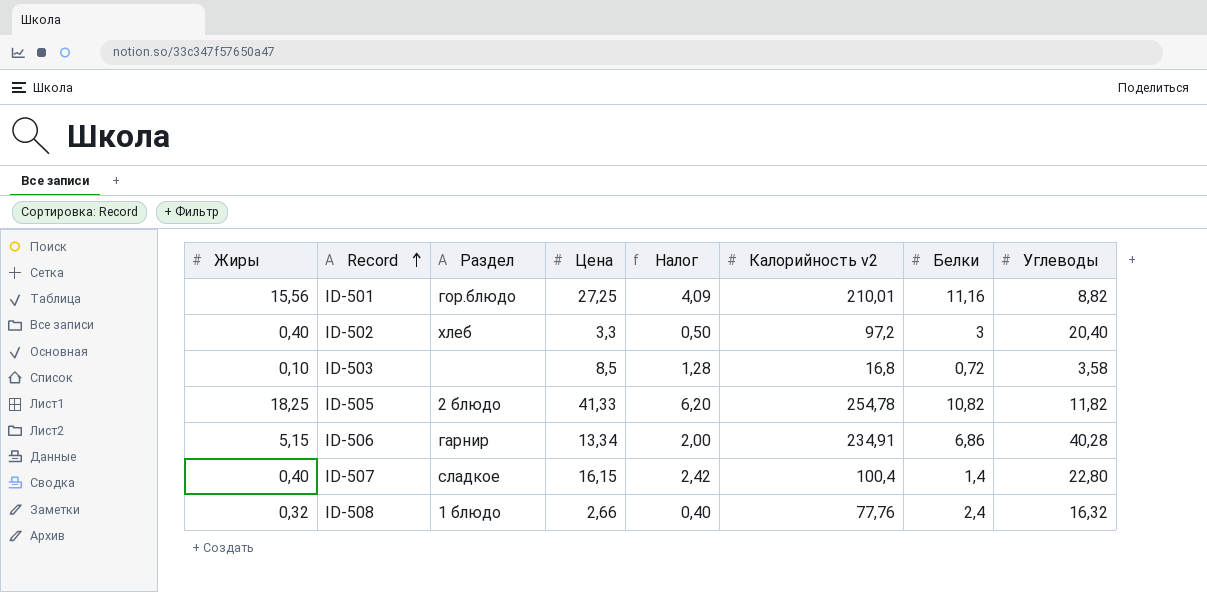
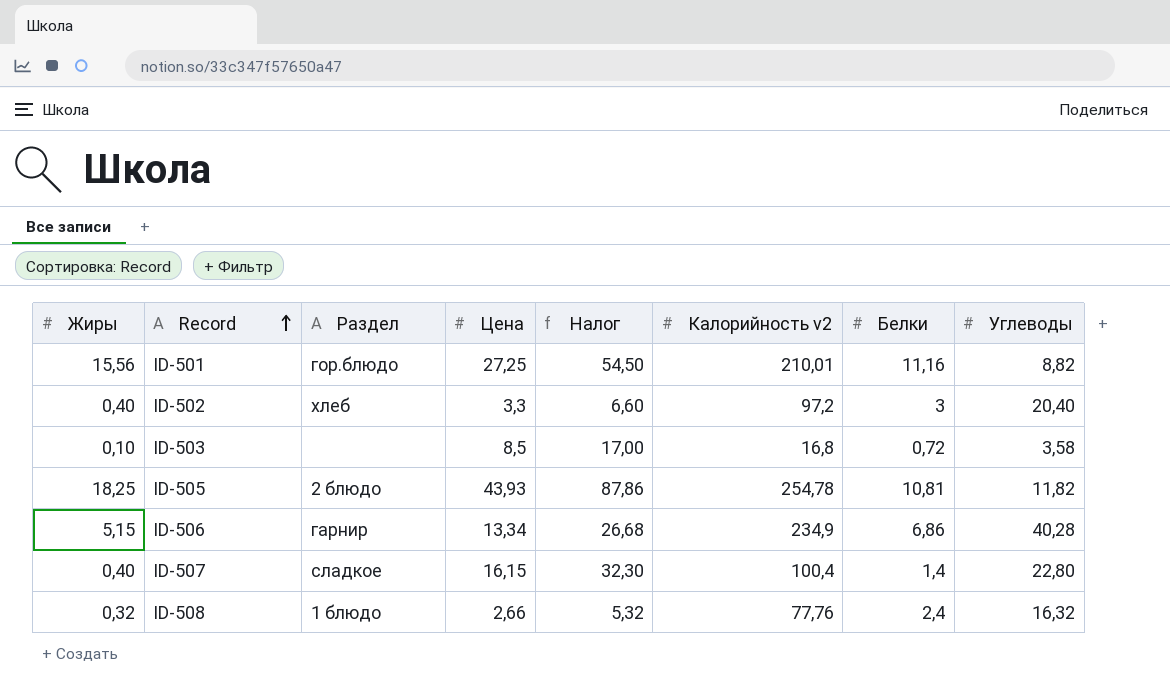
column Налог | formula: [Цена] * 0,15 -> [Цена] * 2
ID-505 | Цена: 41,33 -> 43,93
ID-505 | Белки: 10,82 -> 10,81
ID-506 | Калорийность v2: 234,91 -> 234,9

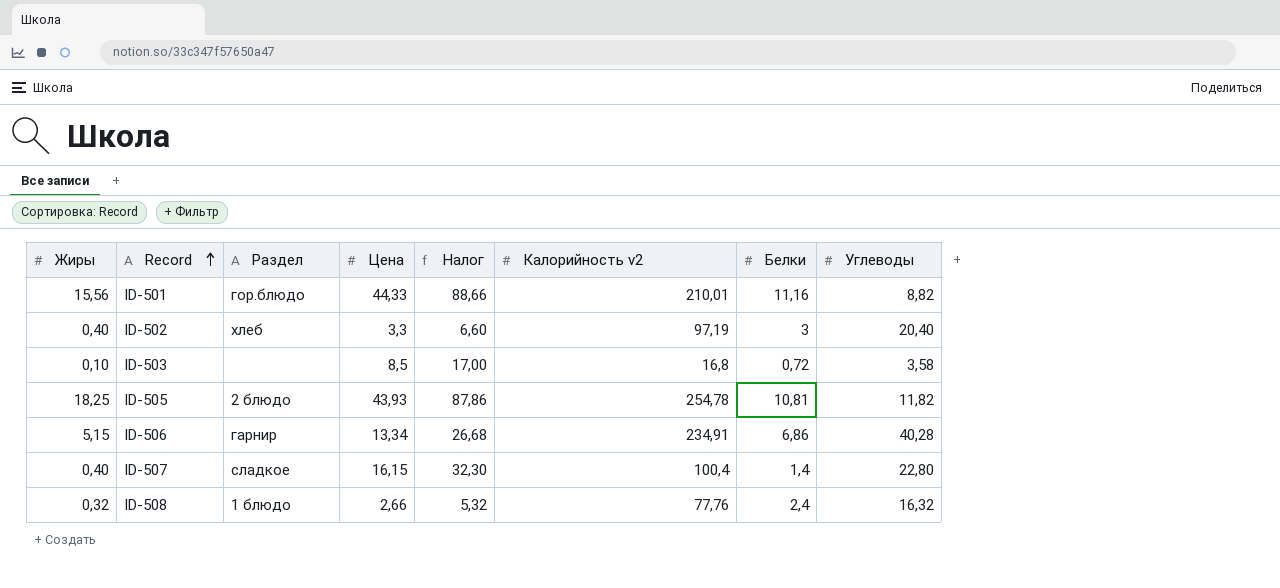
ID-501 | Цена: 27,25 -> 44,33
ID-501 | Налог: 54,50 -> 88,66
ID-502 | Калорийность v2: 97,2 -> 97,19
ID-506 | Калорийность v2: 234,9 -> 234,91

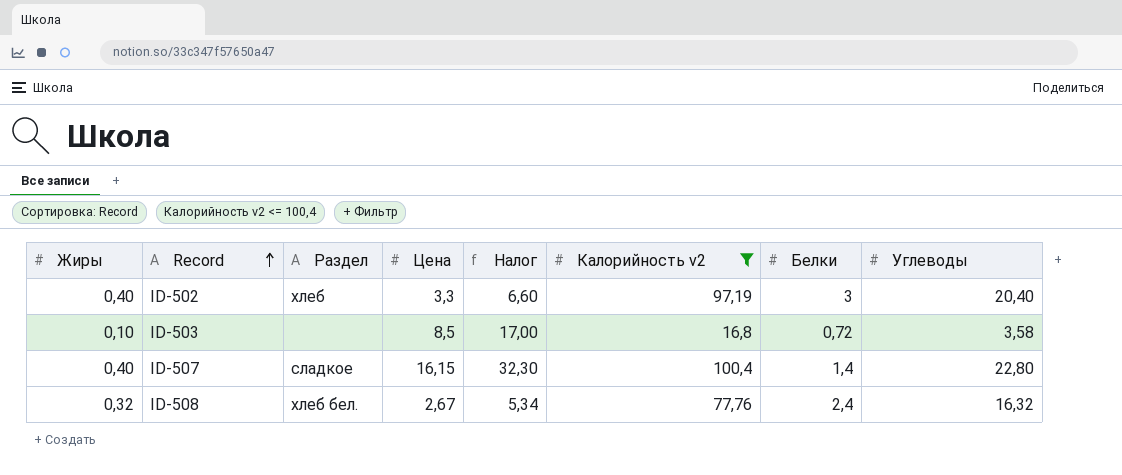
filter: none -> Калорийность v2 <= 100,4
ID-508 | Раздел: 1 блюдо -> хлеб бел.
ID-508 | Цена: 2,66 -> 2,67
ID-508 | Налог: 5,32 -> 5,34

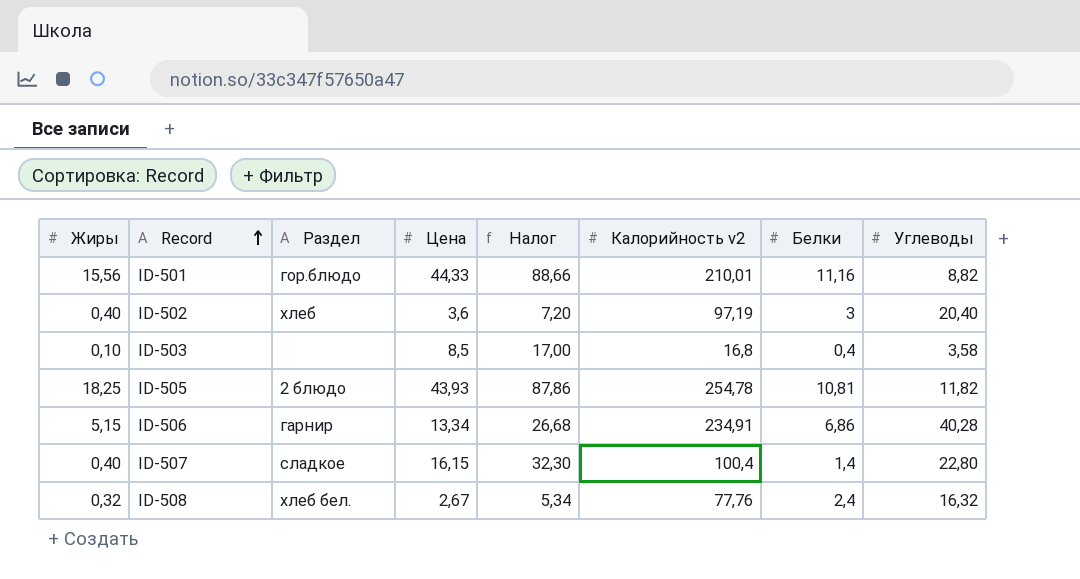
filter: Калорийность v2 <= 100,4 -> none
ID-502 | Цена: 3,3 -> 3,6
ID-502 | Налог: 6,60 -> 7,20
ID-503 | Белки: 0,72 -> 0,4

